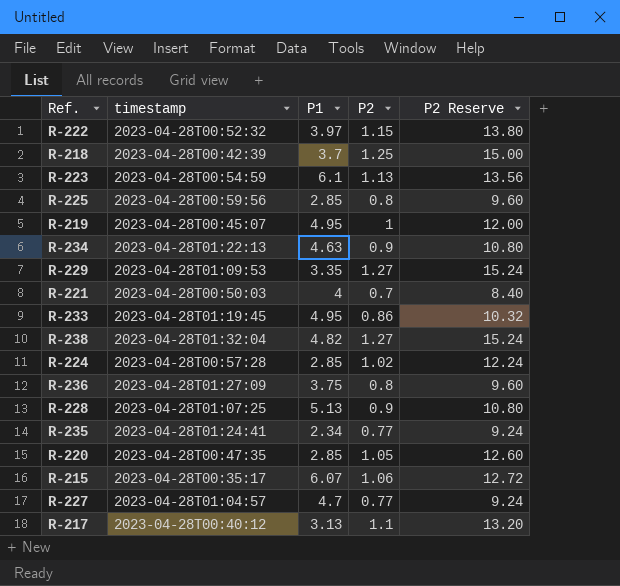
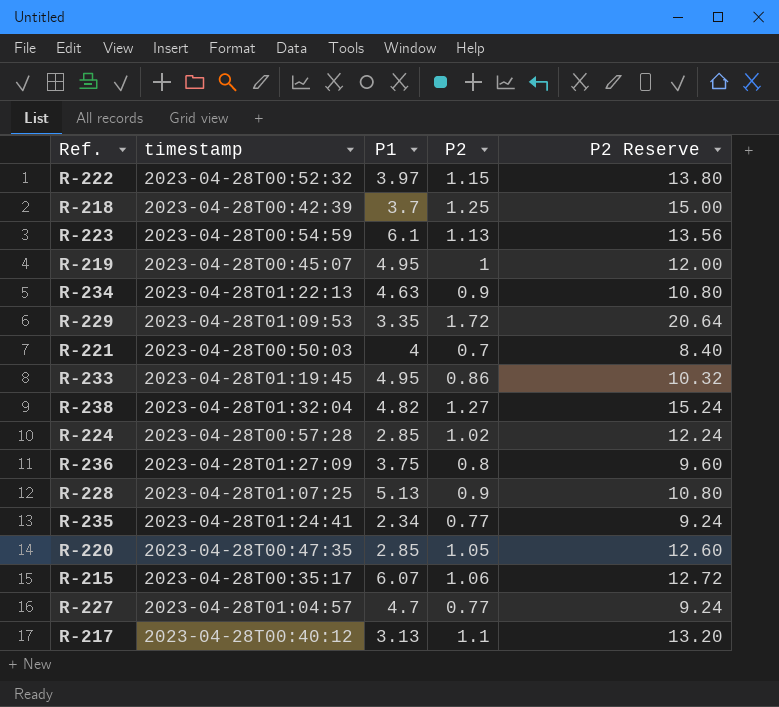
row R-225: 2023-04-28T00:59:56 | 2.85 | 0.8 | 9.60 -> none
R-229 | P2: 1.27 -> 1.72
R-229 | P2 Reserve: 15.24 -> 20.64

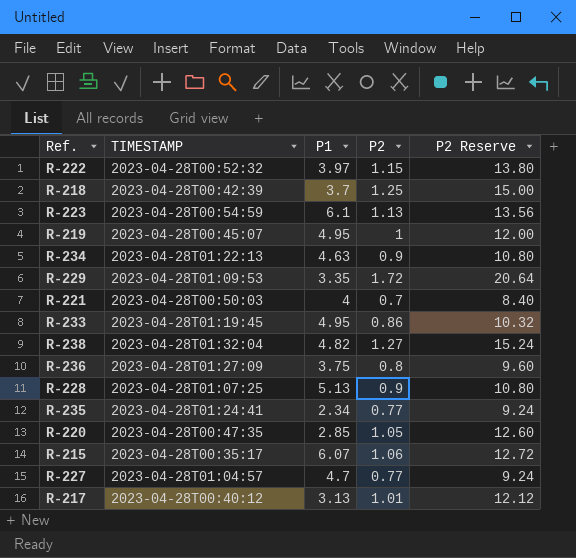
column name: timestamp -> TIMESTAMP
row R-224: 2023-04-28T00:57:28 | 2.85 | 1.02 | 12.24 -> none
R-217 | P2: 1.1 -> 1.01
R-217 | P2 Reserve: 13.20 -> 12.12

